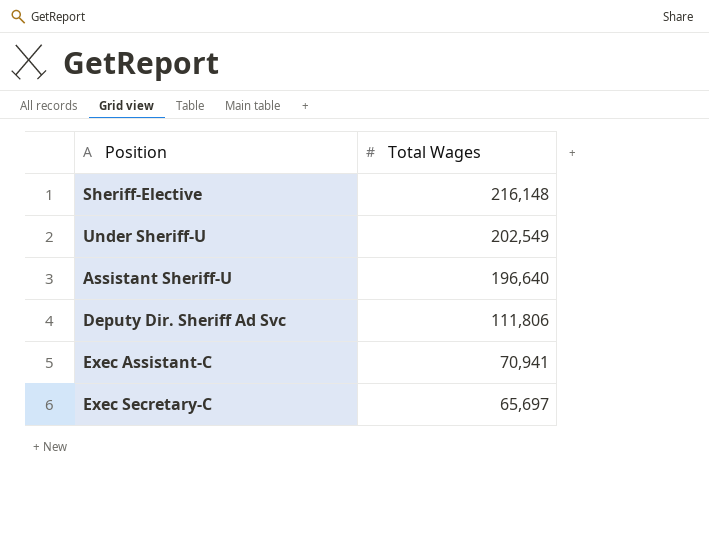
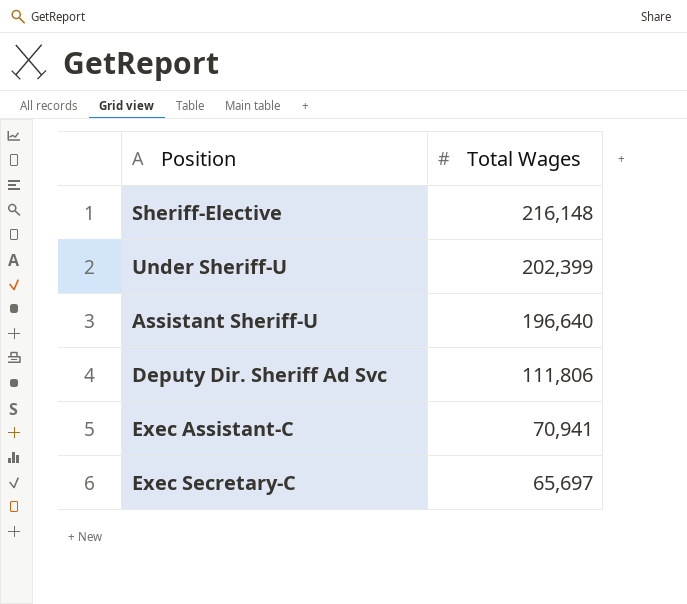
Under Sheriff-U | Total Wages: 202,549 -> 202,399

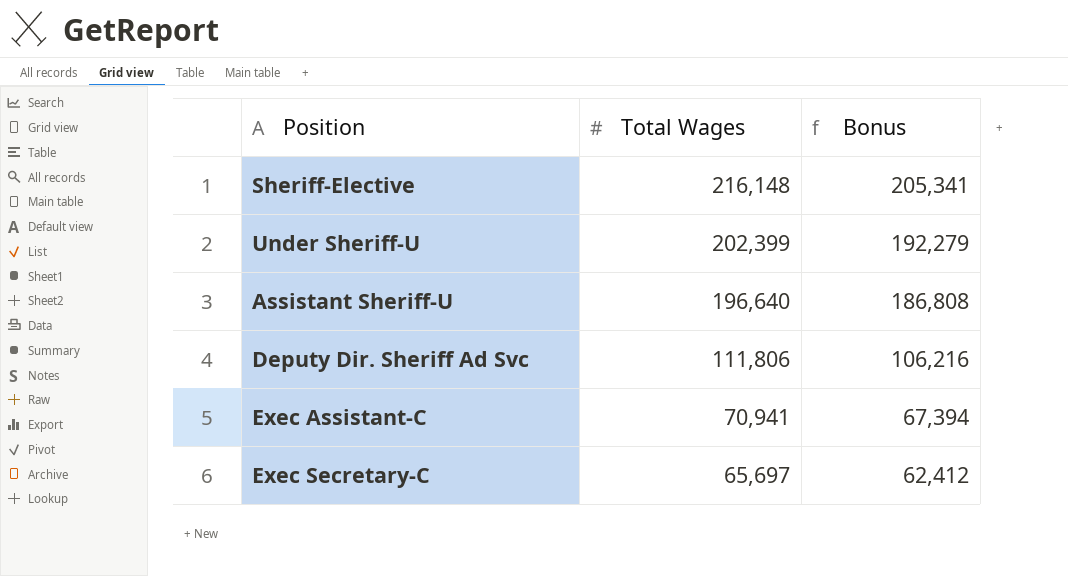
column Bonus | formula: none -> [Total Wages] * 0.95

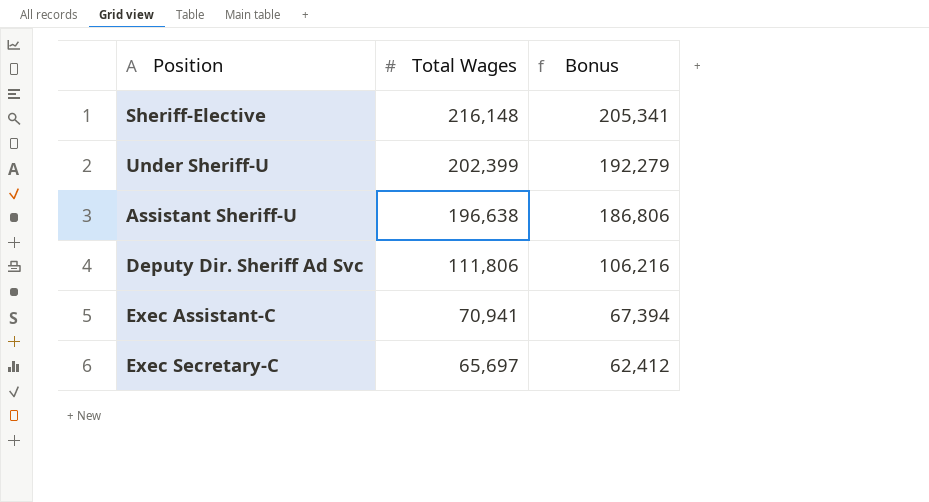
Assistant Sheriff-U | Total Wages: 196,640 -> 196,638
Assistant Sheriff-U | Bonus: 186,808 -> 186,806

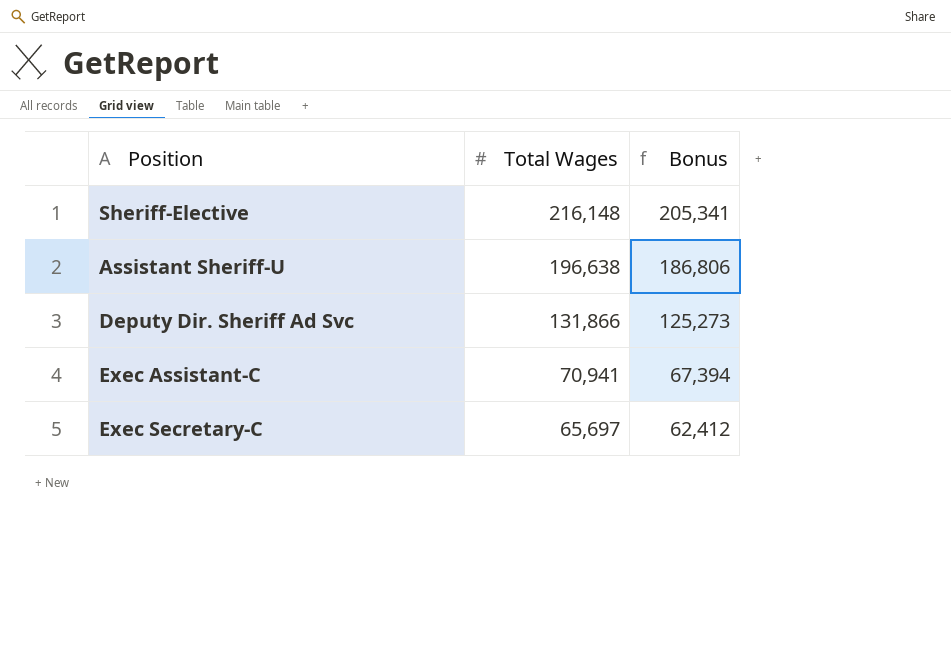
row Under Sheriff-U: 202,399 | 192,279 -> none
Deputy Dir. Sheriff Ad Svc | Total Wages: 111,806 -> 131,866
Deputy Dir. Sheriff Ad Svc | Bonus: 106,216 -> 125,273

